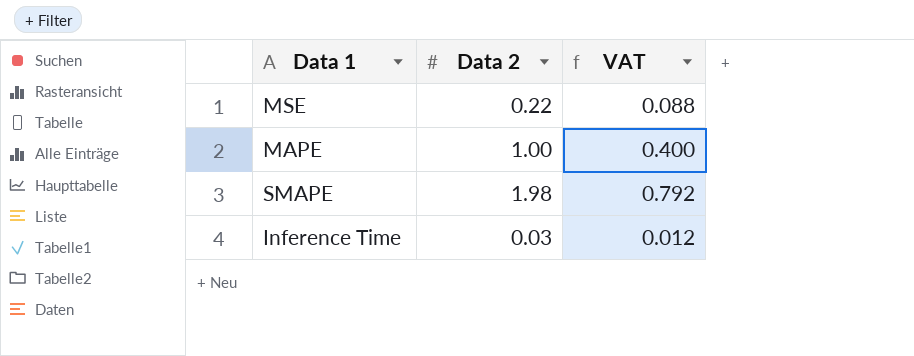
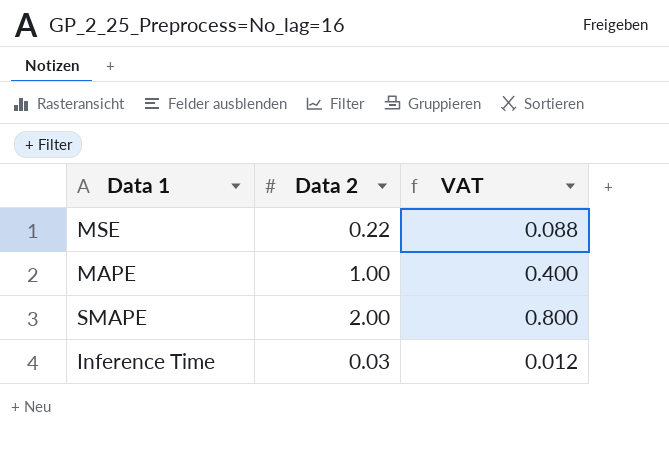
SMAPE | Data 2: 1.98 -> 2.00
SMAPE | VAT: 0.792 -> 0.800

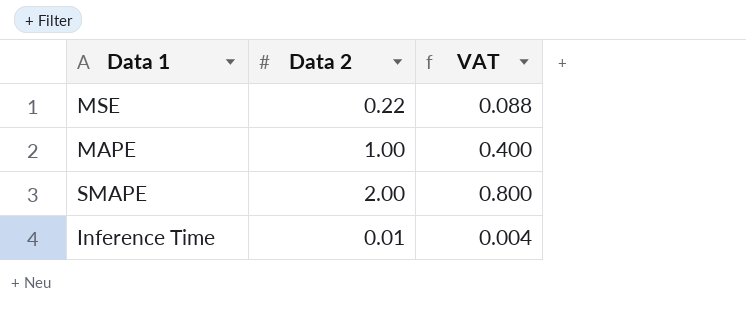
Inference Time | Data 2: 0.03 -> 0.01
Inference Time | VAT: 0.012 -> 0.004

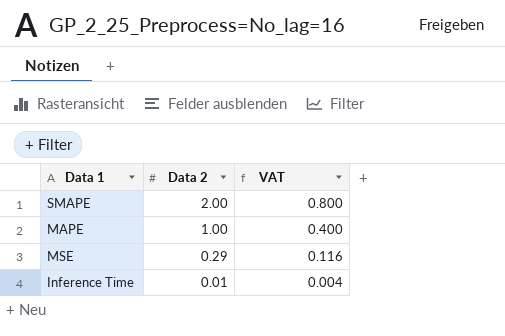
row order: none -> Data 2 descending
MSE | Data 2: 0.22 -> 0.29
MSE | VAT: 0.088 -> 0.116

